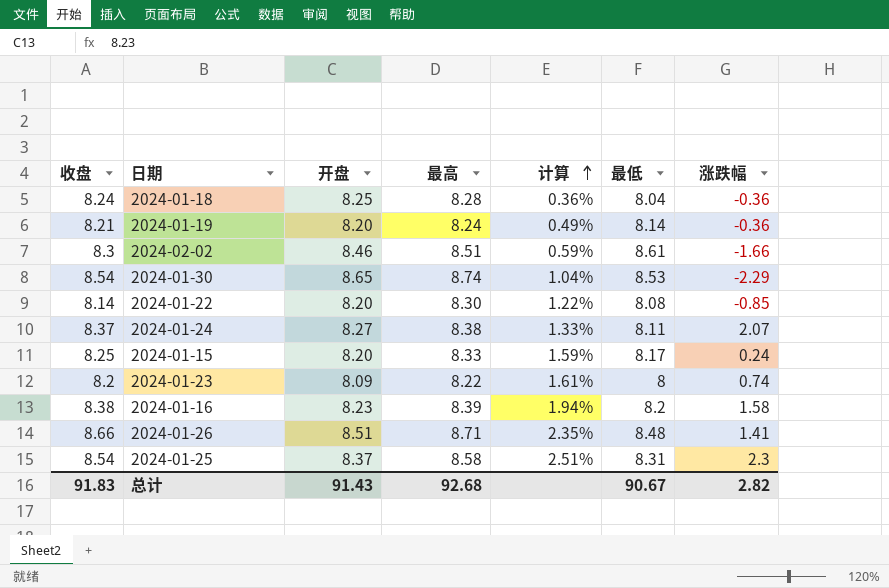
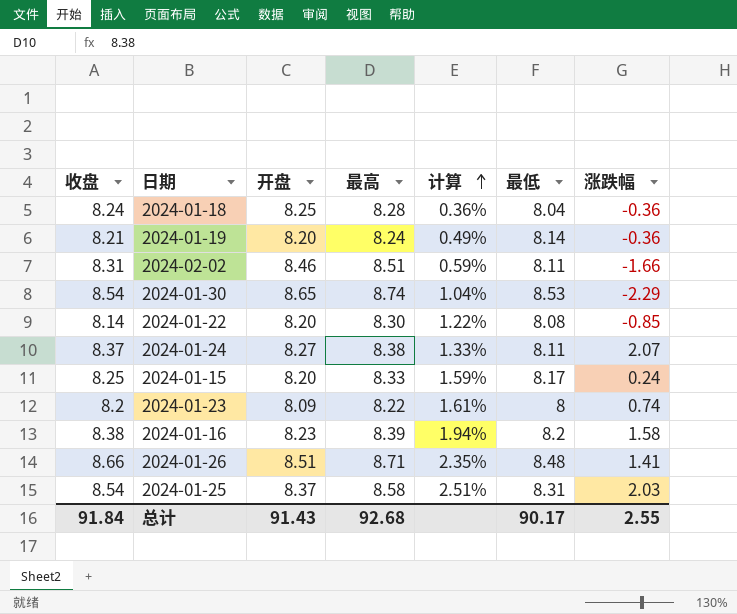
2024-02-02 | 收盘: 8.3 -> 8.31
2024-02-02 | 最低: 8.61 -> 8.11
2024-01-25 | 涨跌幅: 2.3 -> 2.03
总计 | 收盘: 91.83 -> 91.84
总计 | 最低: 90.67 -> 90.17
总计 | 涨跌幅: 2.82 -> 2.55

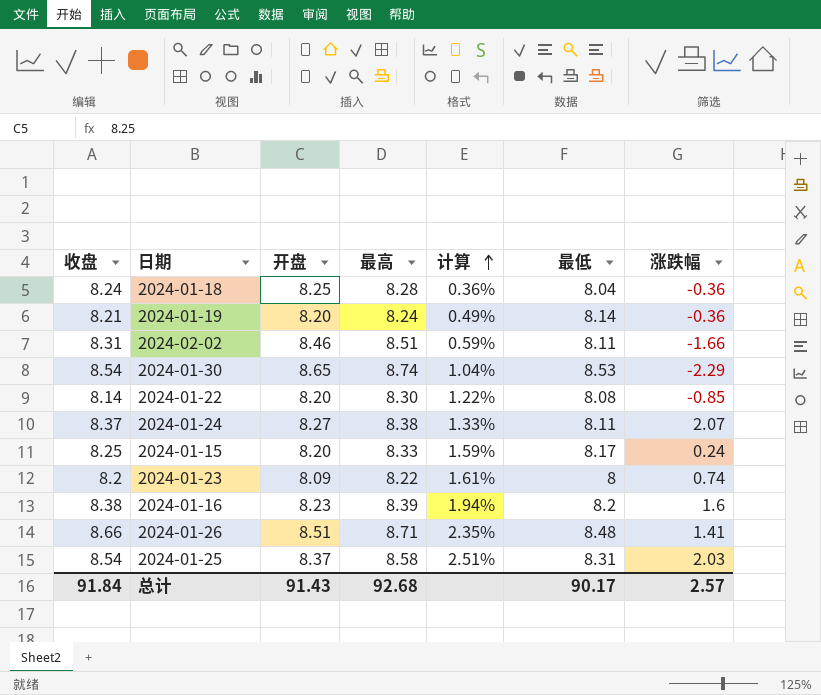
2024-01-16 | 涨跌幅: 1.58 -> 1.6
总计 | 涨跌幅: 2.55 -> 2.57

